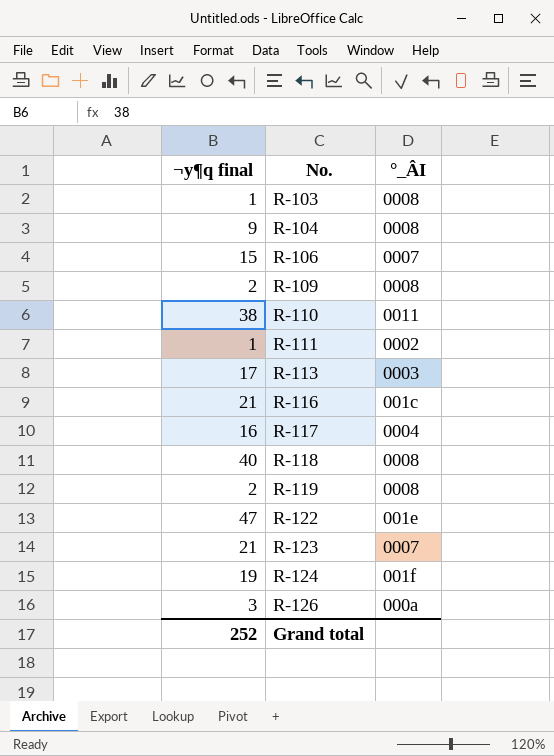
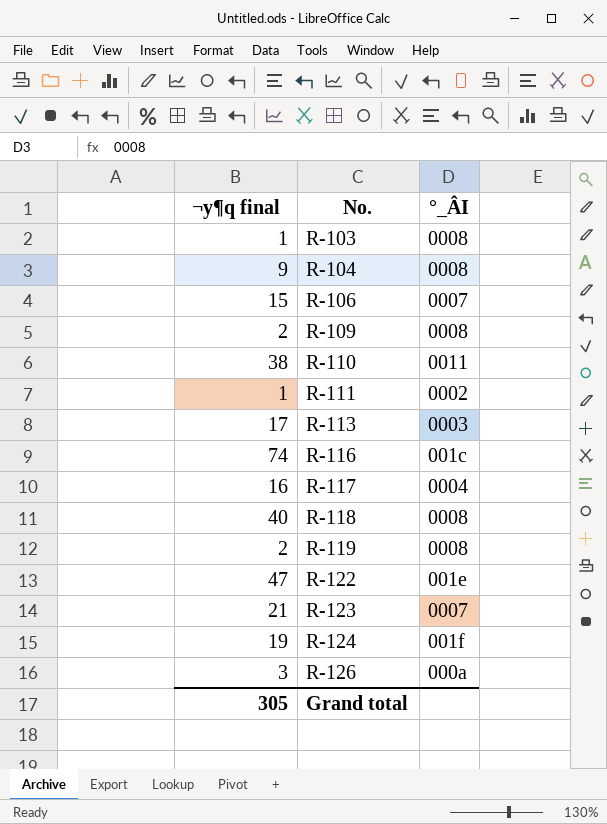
R-116 | ¬y¶q final: 21 -> 74
Grand total | ¬y¶q final: 252 -> 305

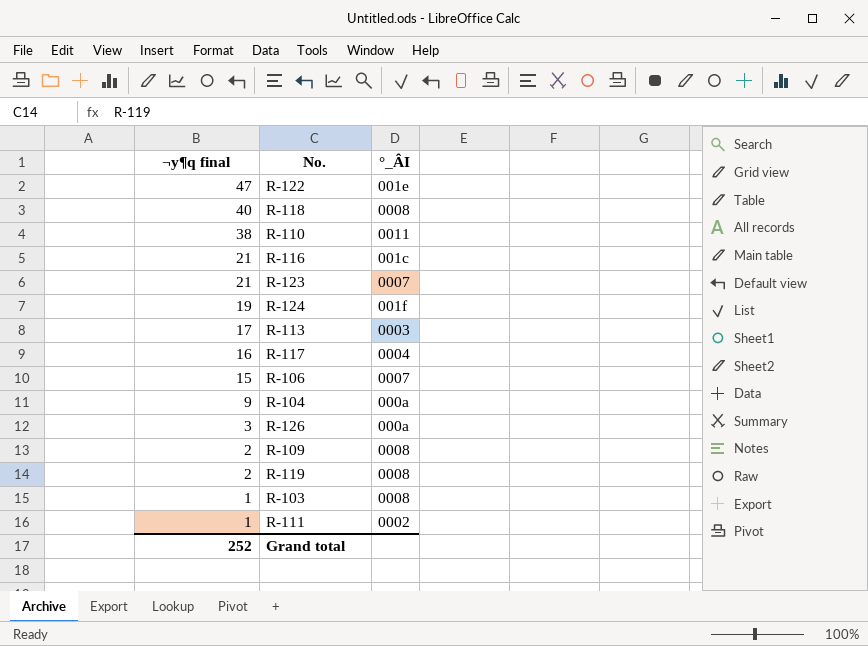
row order: No. ascending -> ¬y¶q final descending
R-116 | ¬y¶q final: 74 -> 21
R-104 | °_ÂI: 0008 -> 000a
Grand total | ¬y¶q final: 305 -> 252

